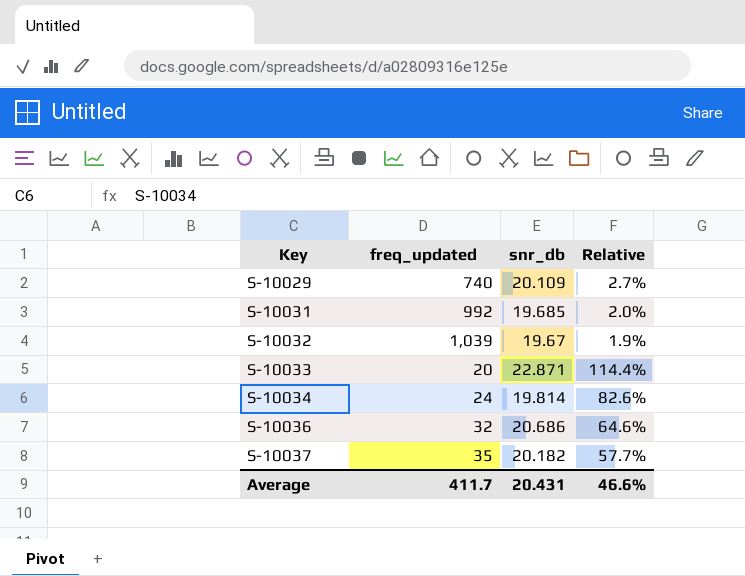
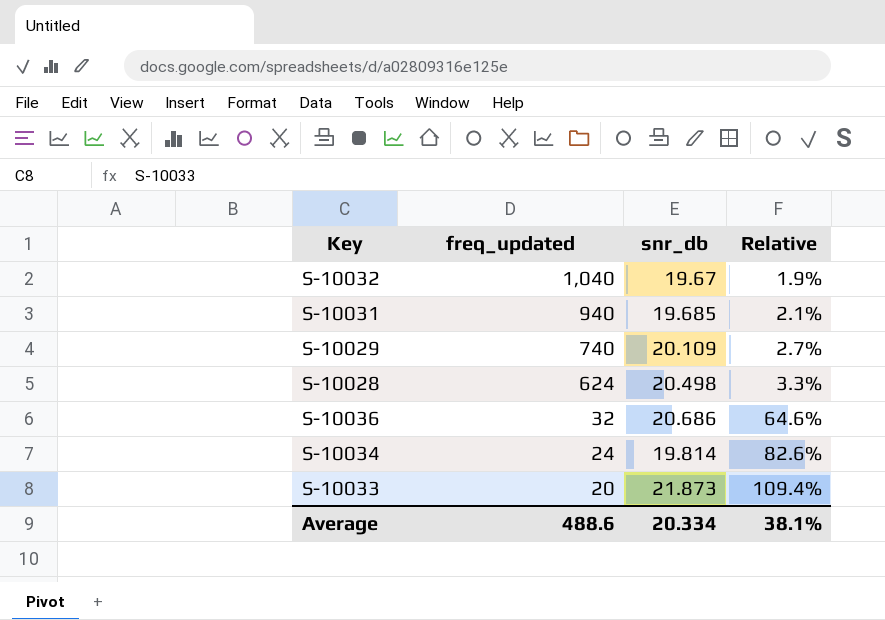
row order: Key ascending -> freq_updated descending
row S-10037: 35 | 20.182 | 57.7% -> none
S-10032 | freq_updated: 1,039 -> 1,040
S-10031 | freq_updated: 992 -> 940
S-10031 | Relative: 2.0% -> 2.1%
row S-10028: none -> 624 | 20.498 | 3.3%
S-10033 | snr_db: 22.871 -> 21.873
S-10033 | Relative: 114.4% -> 109.4%
Average | freq_updated: 411.7 -> 488.6
Average | snr_db: 20.431 -> 20.334
Average | Relative: 46.6% -> 38.1%

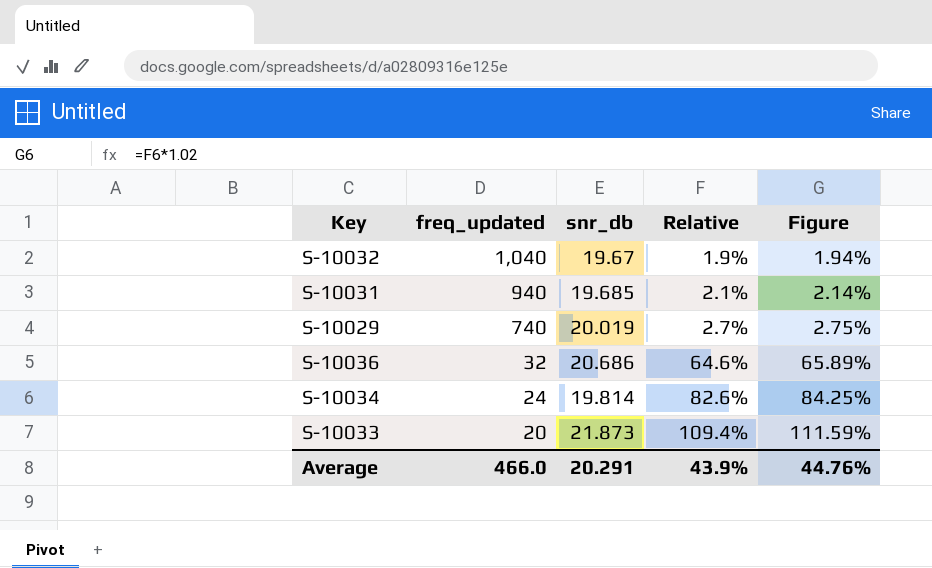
column Figure | formula: none -> [Relative] * 1.02
row S-10028: 624 | 20.498 | 3.3% -> none
S-10029 | snr_db: 20.109 -> 20.019
Average | freq_updated: 488.6 -> 466.0
Average | snr_db: 20.334 -> 20.291
Average | Relative: 38.1% -> 43.9%

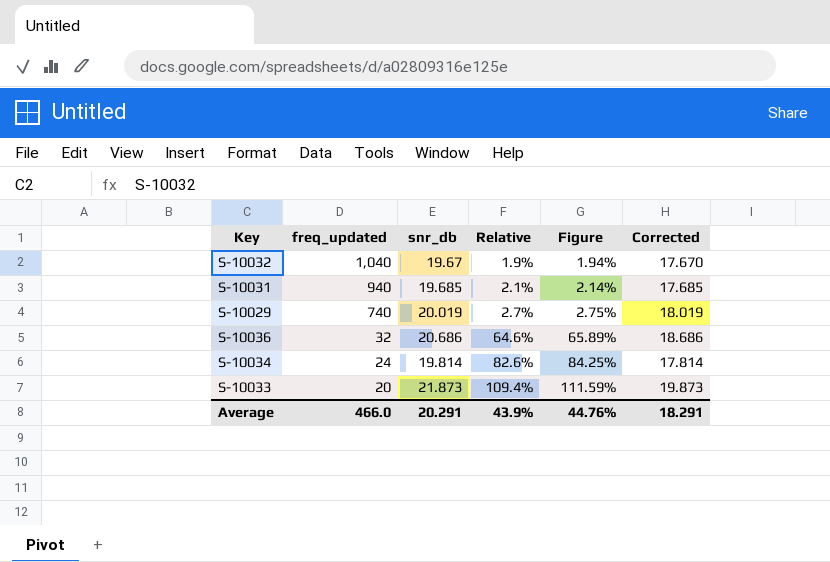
column Corrected | formula: none -> [snr_db] - 2

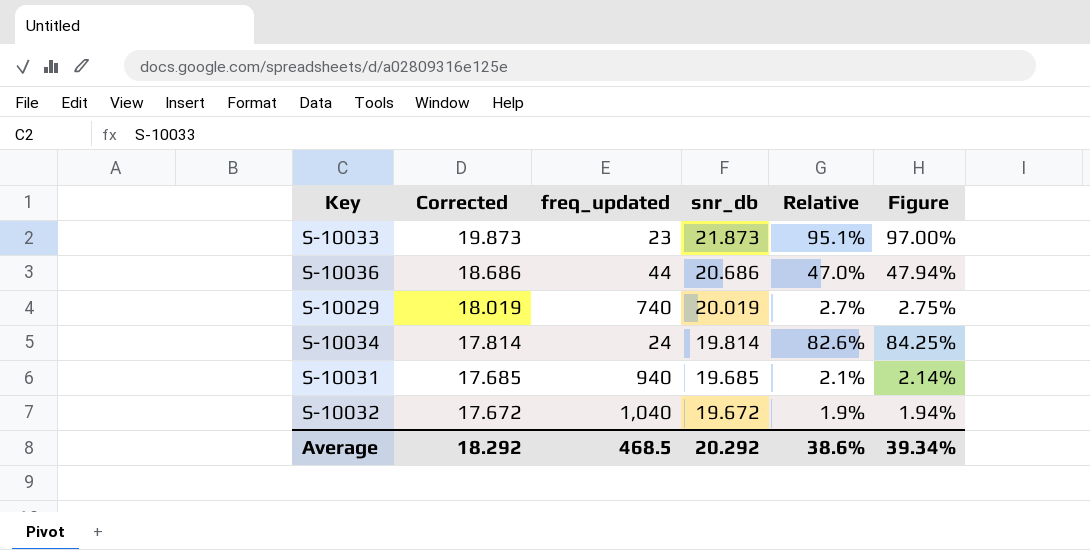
row order: freq_updated descending -> Corrected descending
column Corrected | position: 6 -> 2
S-10033 | freq_updated: 20 -> 23
S-10033 | Relative: 109.4% -> 95.1%
S-10033 | Figure: 111.59% -> 97.00%
S-10036 | freq_updated: 32 -> 44
S-10036 | Relative: 64.6% -> 47.0%
S-10036 | Figure: 65.89% -> 47.94%
S-10032 | Corrected: 17.670 -> 17.672
S-10032 | snr_db: 19.67 -> 19.672
Average | Corrected: 18.291 -> 18.292
Average | freq_updated: 466.0 -> 468.5
Average | snr_db: 20.291 -> 20.292
Average | Relative: 43.9% -> 38.6%
Average | Figure: 44.76% -> 39.34%

